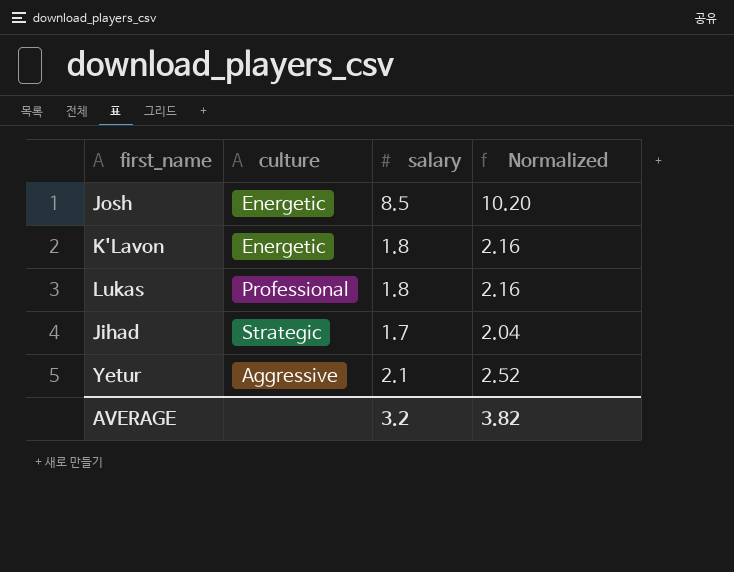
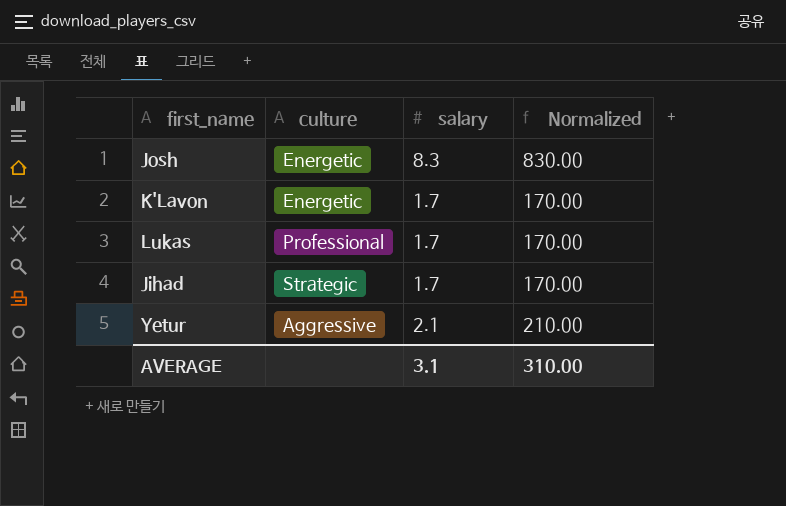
column Normalized | formula: [salary] * 1.2 -> [salary] * 100
Josh | salary: 8.5 -> 8.3
K'Lavon | salary: 1.8 -> 1.7
Lukas | salary: 1.8 -> 1.7
AVERAGE | salary: 3.2 -> 3.1
AVERAGE | Normalized: 3.82 -> 310.00

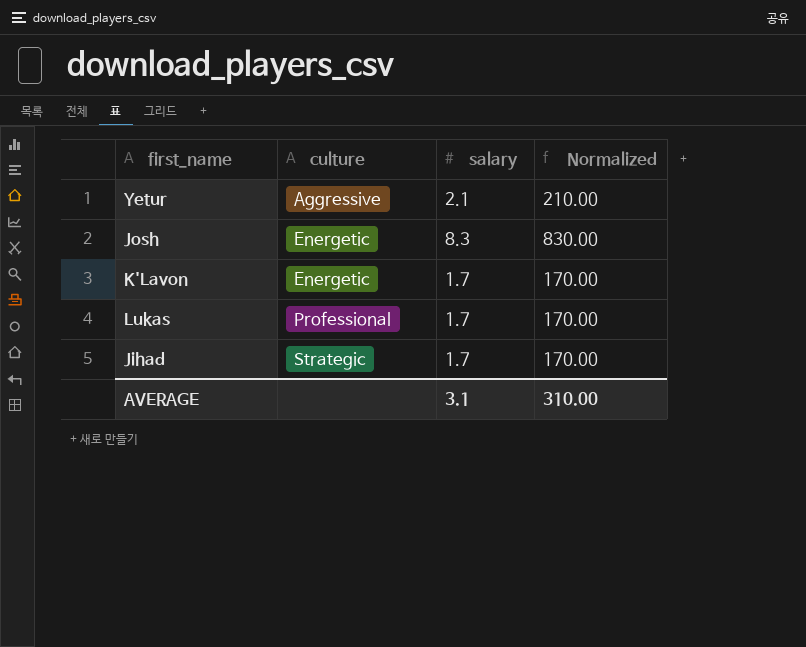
row order: none -> culture ascending

